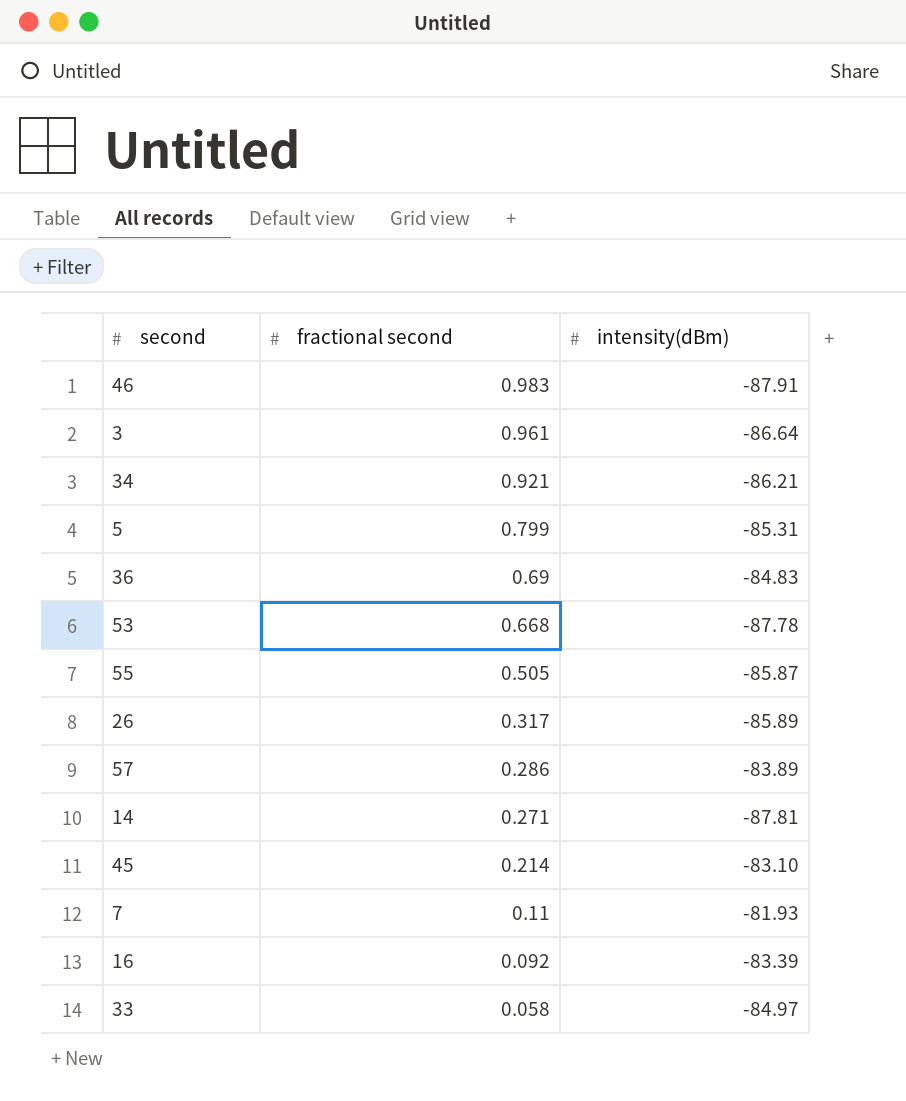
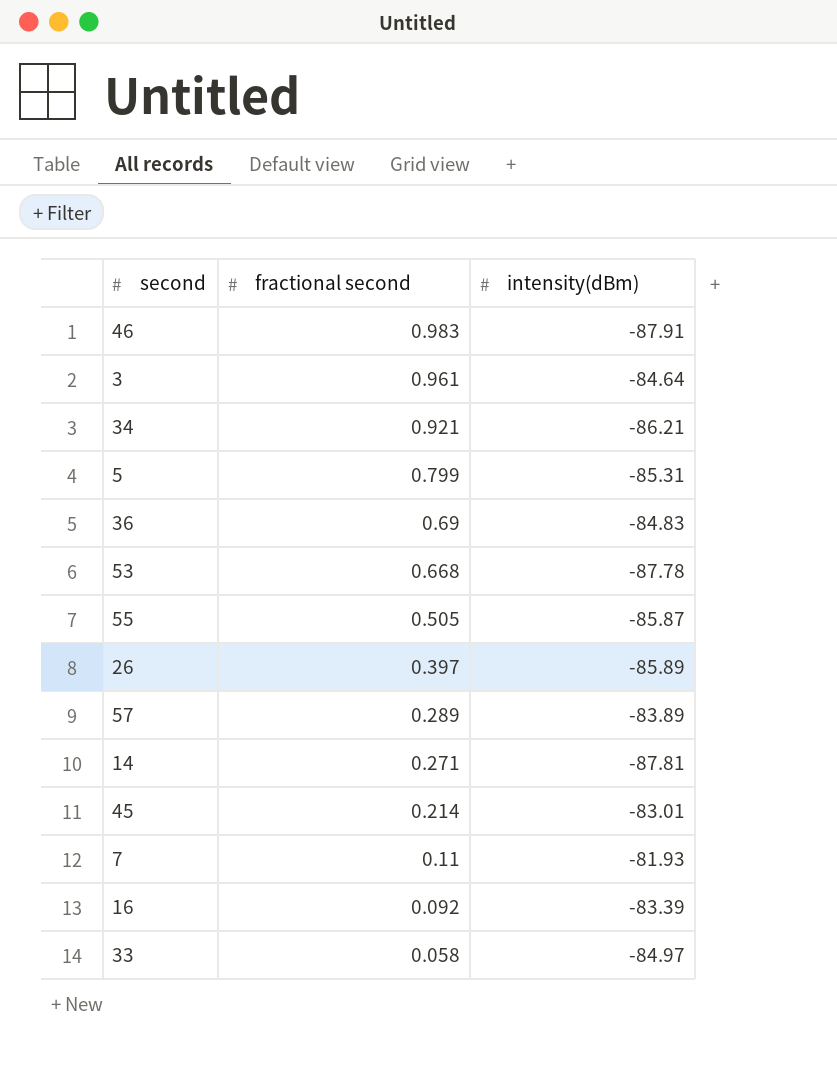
3 | intensity(dBm): -86.64 -> -84.64
26 | fractional second: 0.317 -> 0.397
57 | fractional second: 0.286 -> 0.289
45 | intensity(dBm): -83.10 -> -83.01

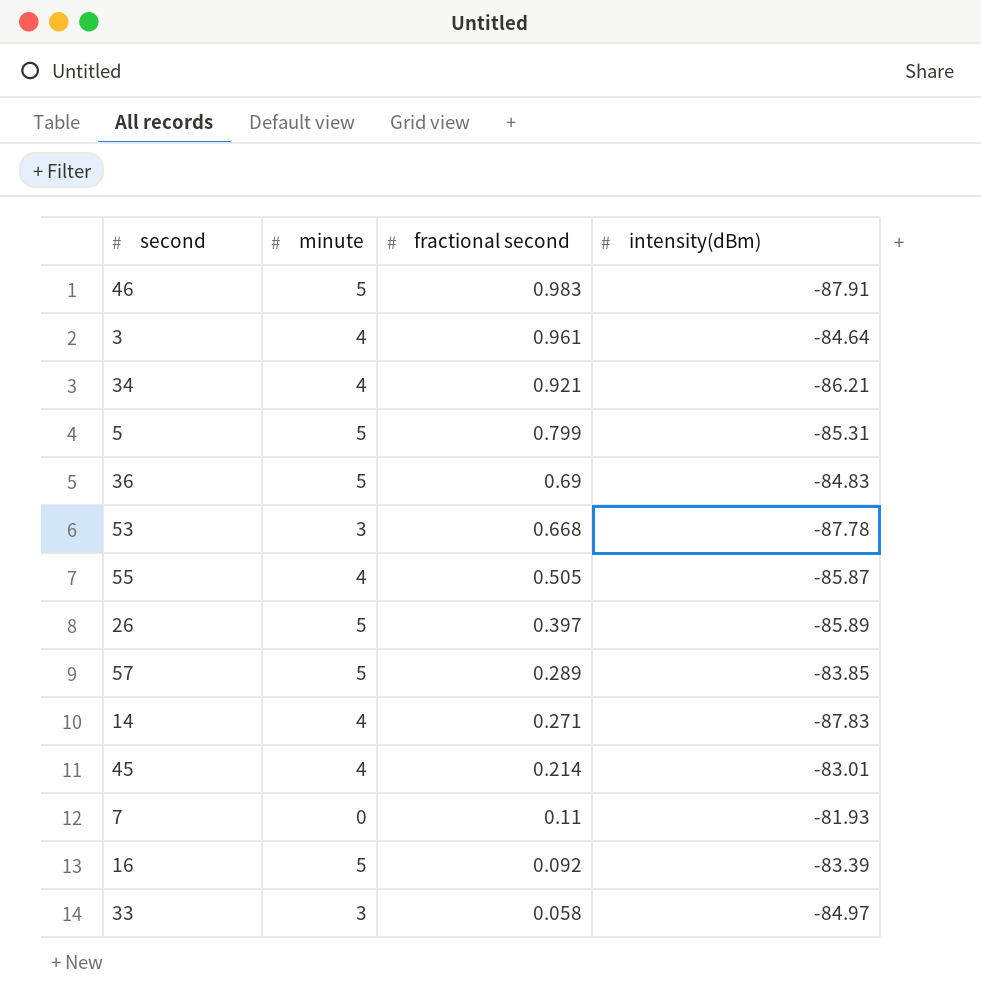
column minute | position: none -> 2
57 | intensity(dBm): -83.89 -> -83.85
14 | intensity(dBm): -87.81 -> -87.83

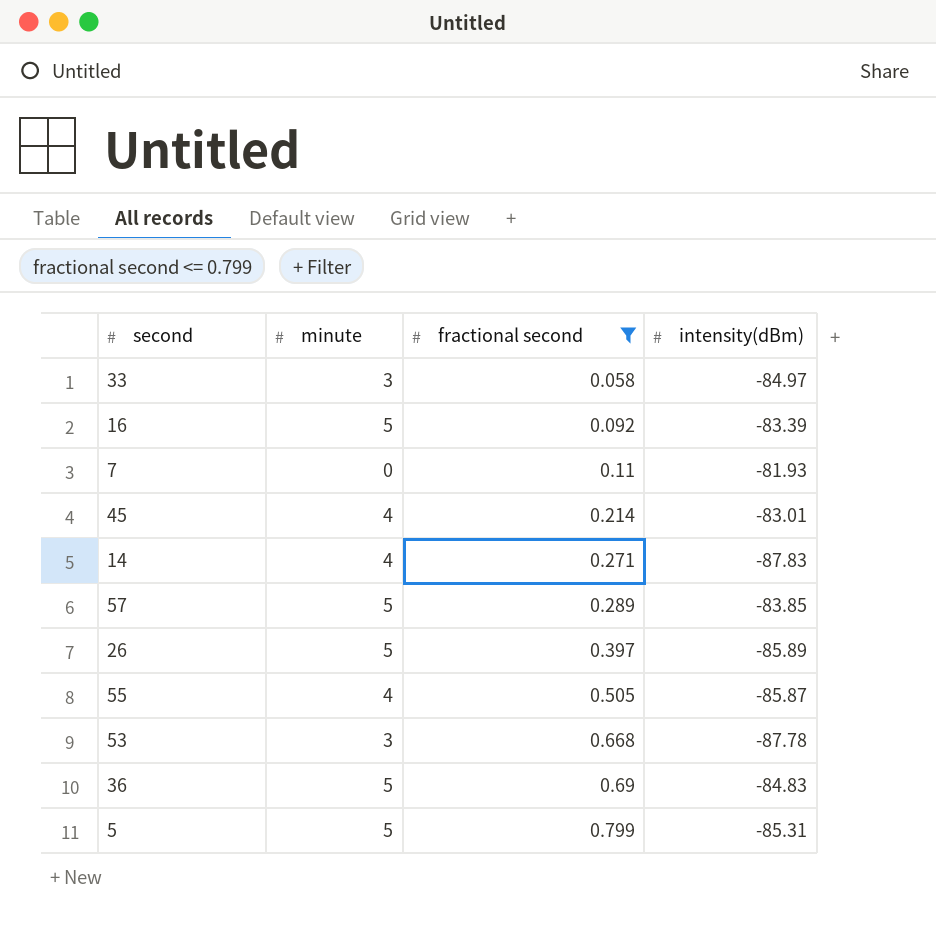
filter: none -> fractional second <= 0.799
row order: fractional second descending -> fractional second ascending

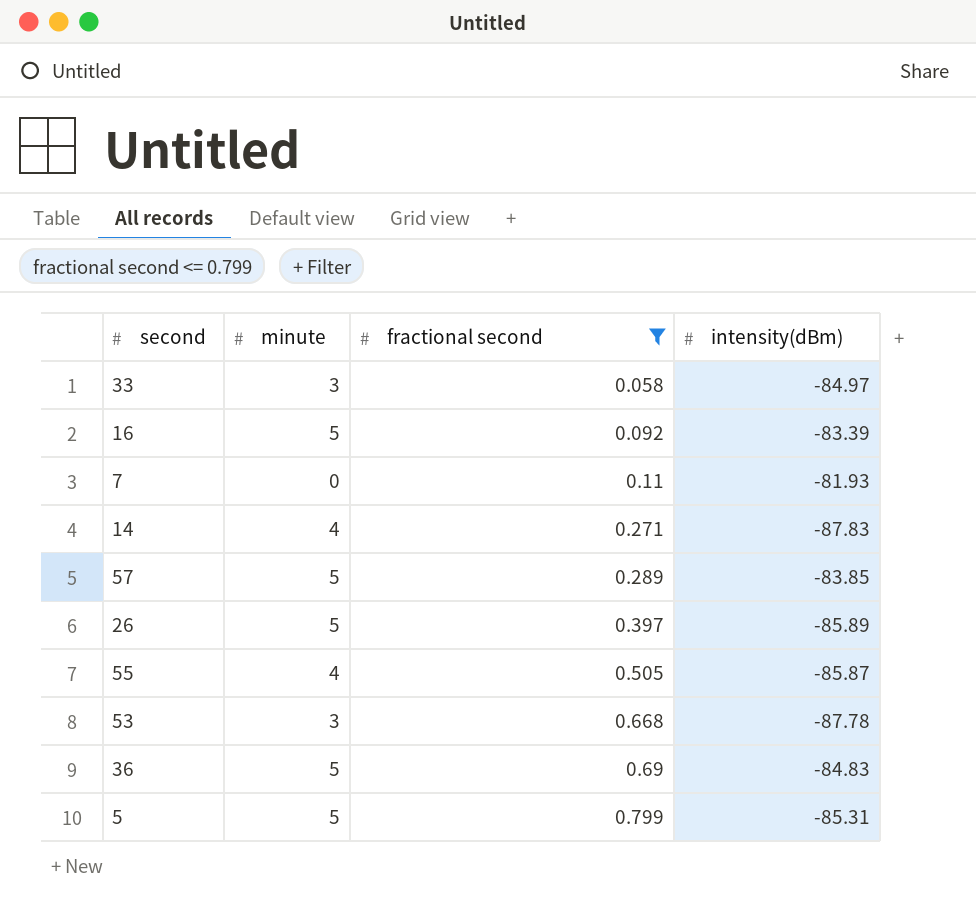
row 45: 4 | 0.214 | -83.01 -> none

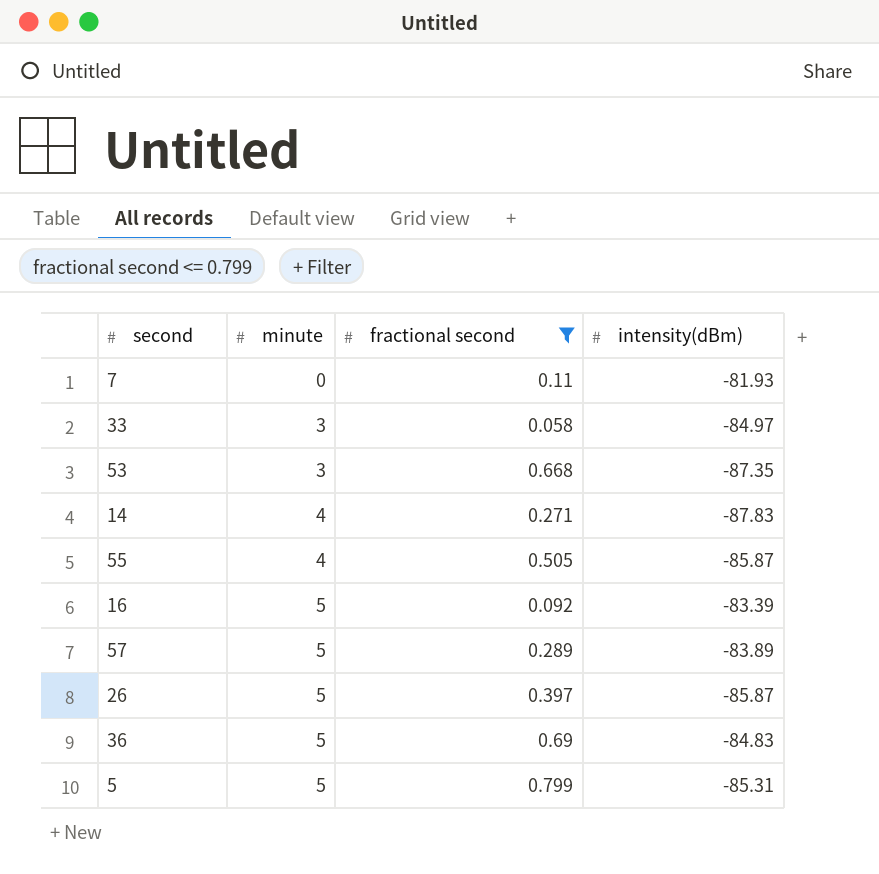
row order: fractional second ascending -> minute ascending
53 | intensity(dBm): -87.78 -> -87.35
57 | intensity(dBm): -83.85 -> -83.89
26 | intensity(dBm): -85.89 -> -85.87

